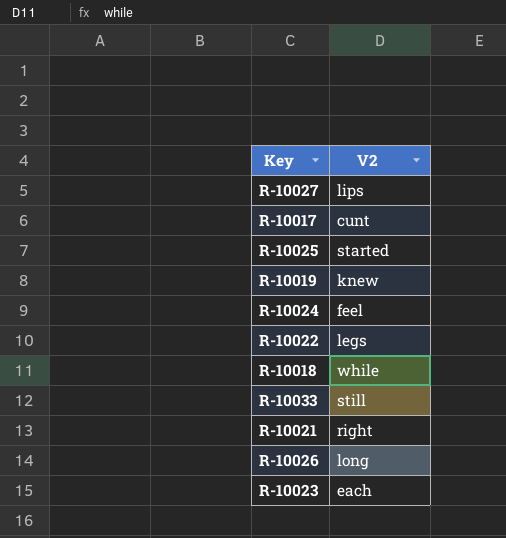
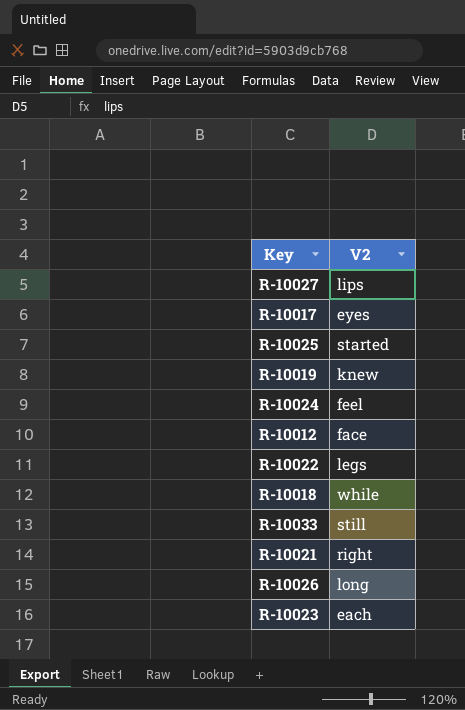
R-10017 | V2: cunt -> eyes
row R-10012: none -> face

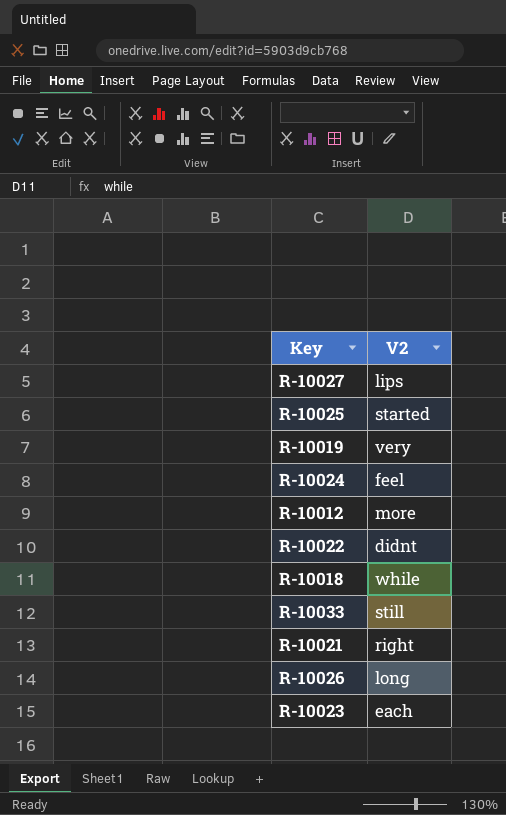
row R-10017: eyes -> none
R-10019 | V2: knew -> very
R-10012 | V2: face -> more
R-10022 | V2: legs -> didnt

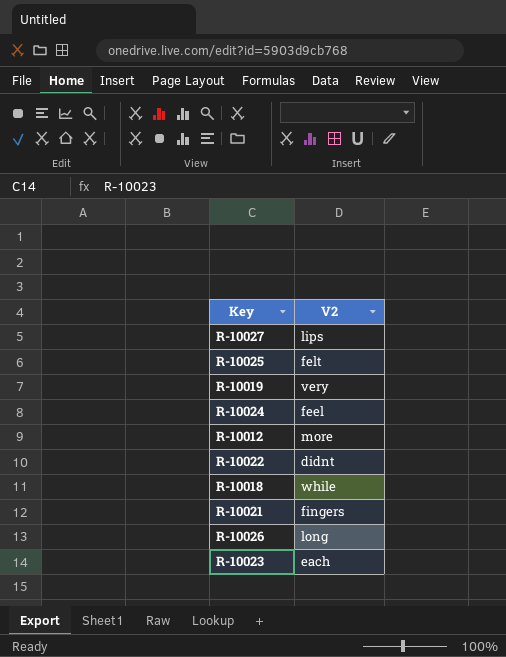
row R-10033: still -> none
R-10025 | V2: started -> felt
R-10021 | V2: right -> fingers

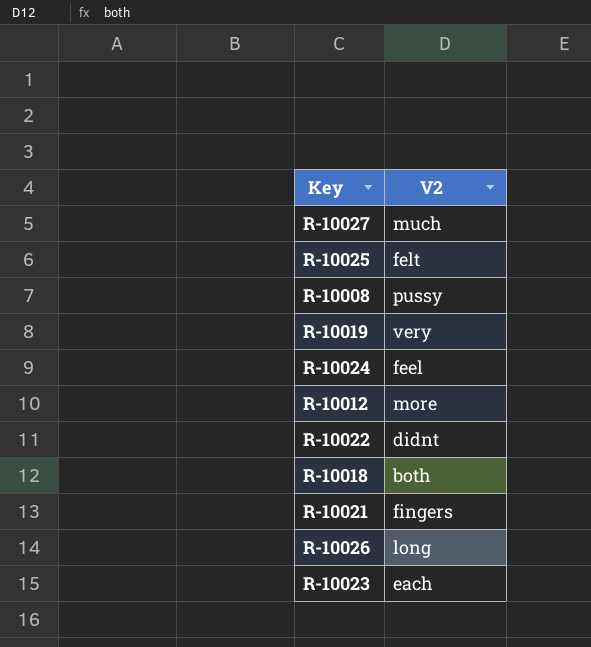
R-10027 | V2: lips -> much
row R-10008: none -> pussy
R-10018 | V2: while -> both

